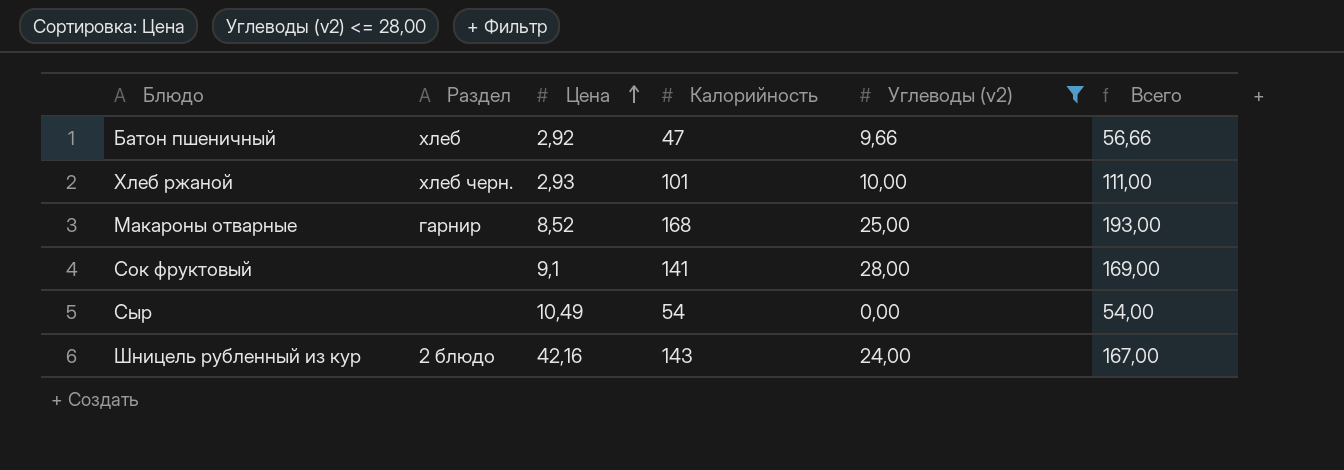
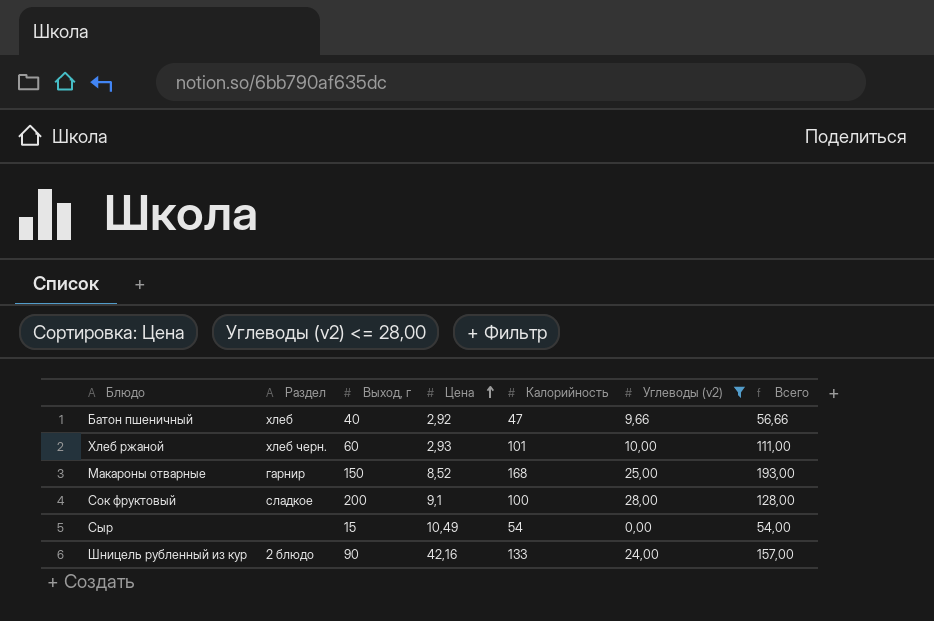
column Выход, г | position: none -> 3
Сок фруктовый | Раздел: none -> сладкое
Сок фруктовый | Калорийность: 141 -> 100
Сок фруктовый | Всего: 169,00 -> 128,00
Шницель рубленный из кур | Калорийность: 143 -> 133
Шницель рубленный из кур | Всего: 167,00 -> 157,00

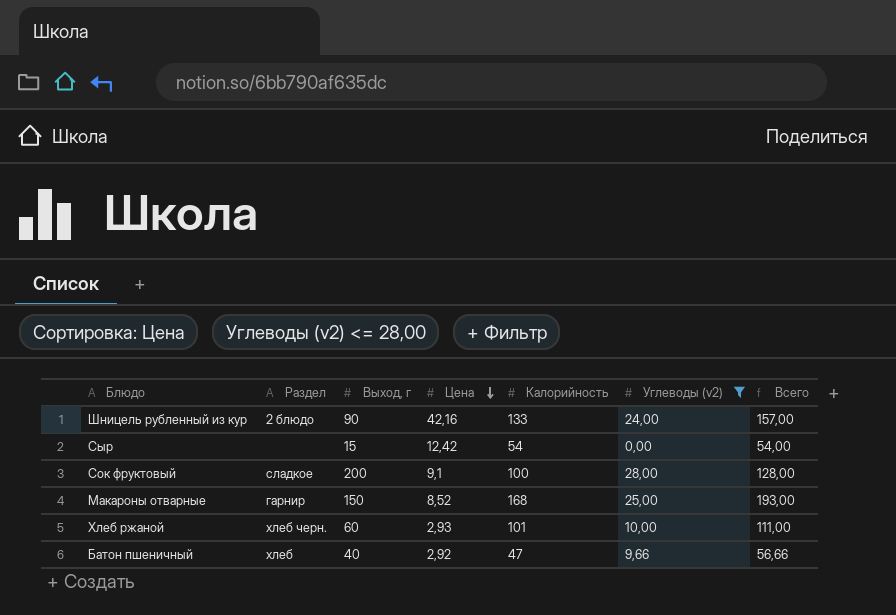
row order: Цена ascending -> Цена descending
Сыр | Цена: 10,49 -> 12,42

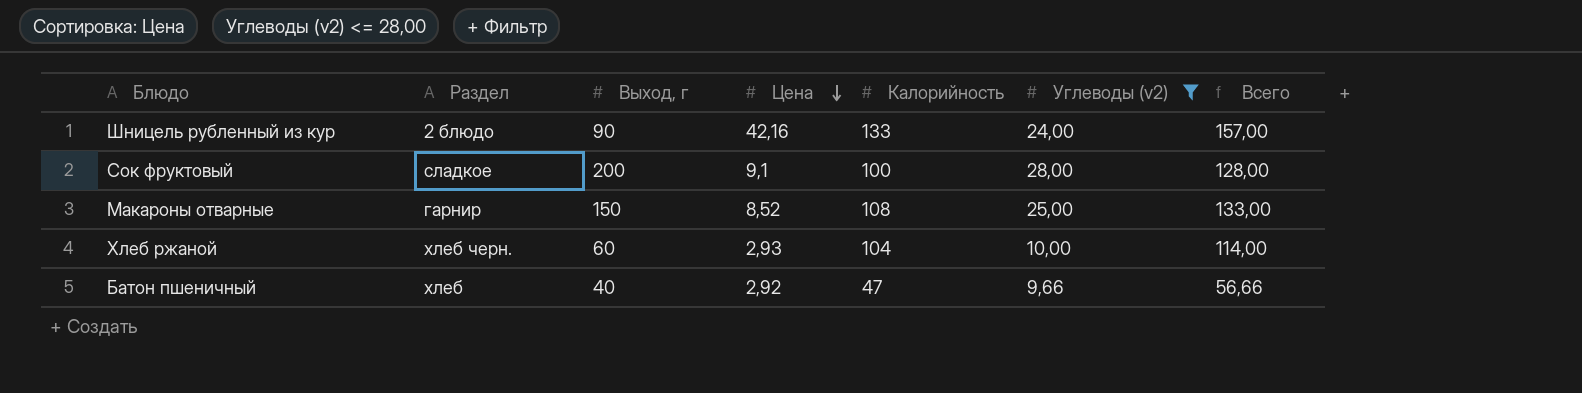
row Сыр: none | 15 | 12,42 | 54 | 0,00 | 54,00 -> none
Макароны отварные | Калорийность: 168 -> 108
Макароны отварные | Всего: 193,00 -> 133,00
Хлеб ржаной | Калорийность: 101 -> 104
Хлеб ржаной | Всего: 111,00 -> 114,00

